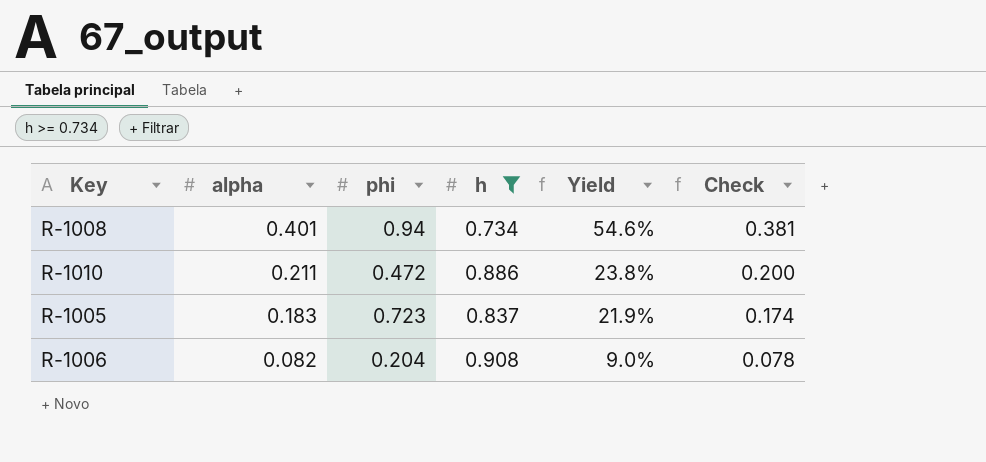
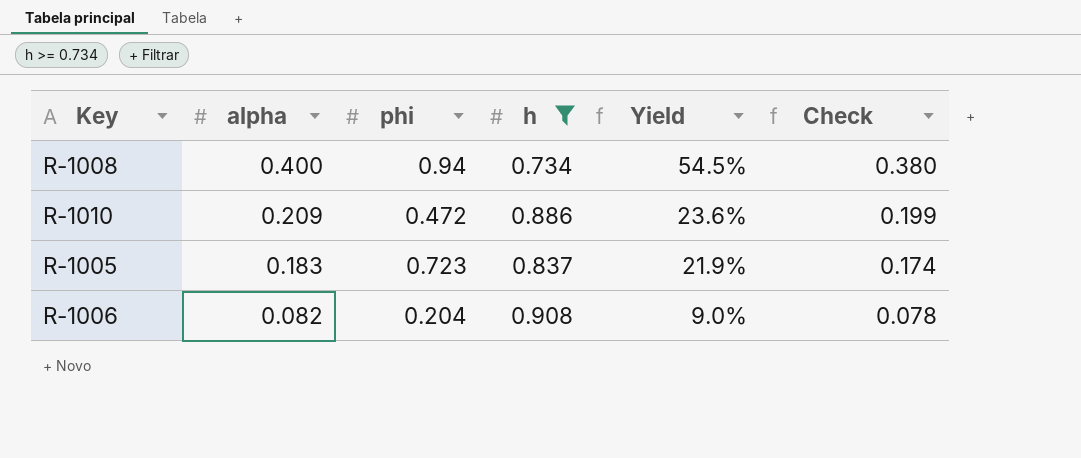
R-1008 | alpha: 0.401 -> 0.400
R-1008 | Yield: 54.6% -> 54.5%
R-1008 | Check: 0.381 -> 0.380
R-1010 | alpha: 0.211 -> 0.209
R-1010 | Yield: 23.8% -> 23.6%
R-1010 | Check: 0.200 -> 0.199

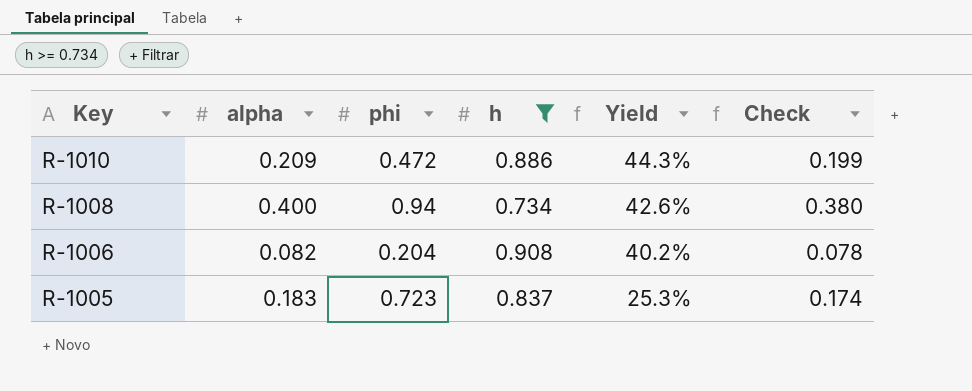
row order: alpha descending -> Key descending
column Yield | formula: [alpha] / [h] -> [alpha] / [phi]

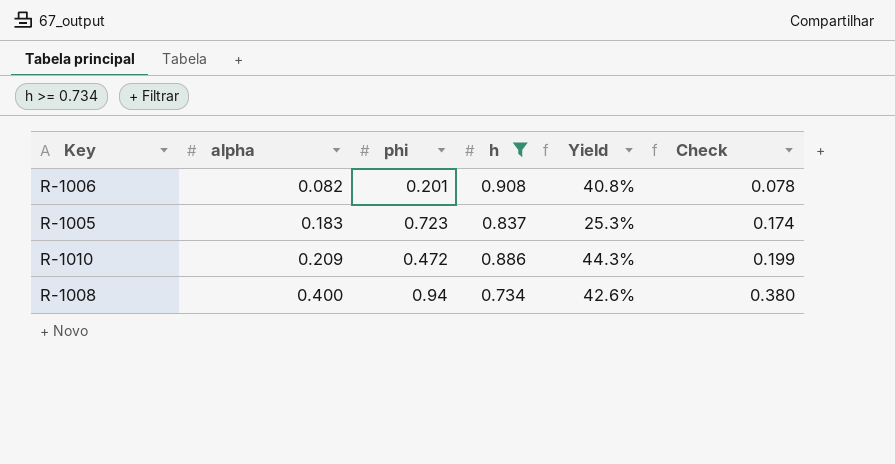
row order: Key descending -> alpha ascending
R-1006 | phi: 0.204 -> 0.201
R-1006 | Yield: 40.2% -> 40.8%

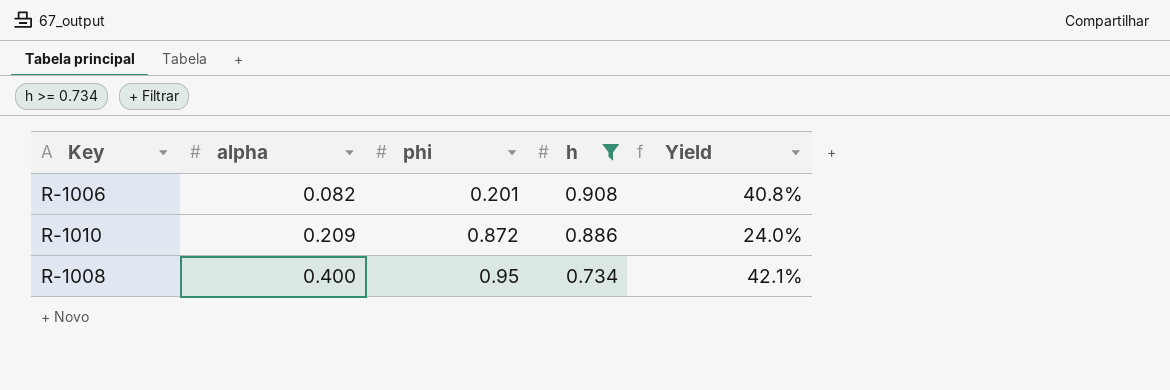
column Check | formula: [alpha] * 0.95 -> none
row R-1005: 0.183 | 0.723 | 0.837 | 25.3% | 0.174 -> none
R-1010 | phi: 0.472 -> 0.872
R-1010 | Yield: 44.3% -> 24.0%
R-1008 | phi: 0.94 -> 0.95
R-1008 | Yield: 42.6% -> 42.1%

